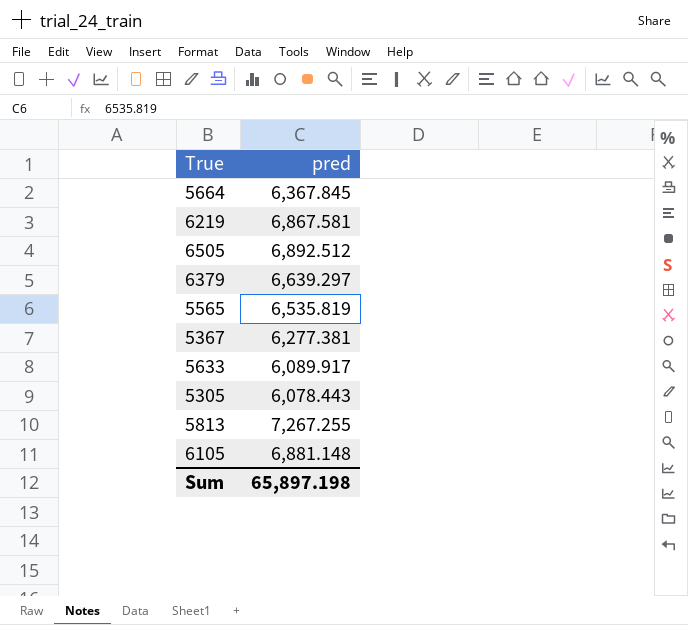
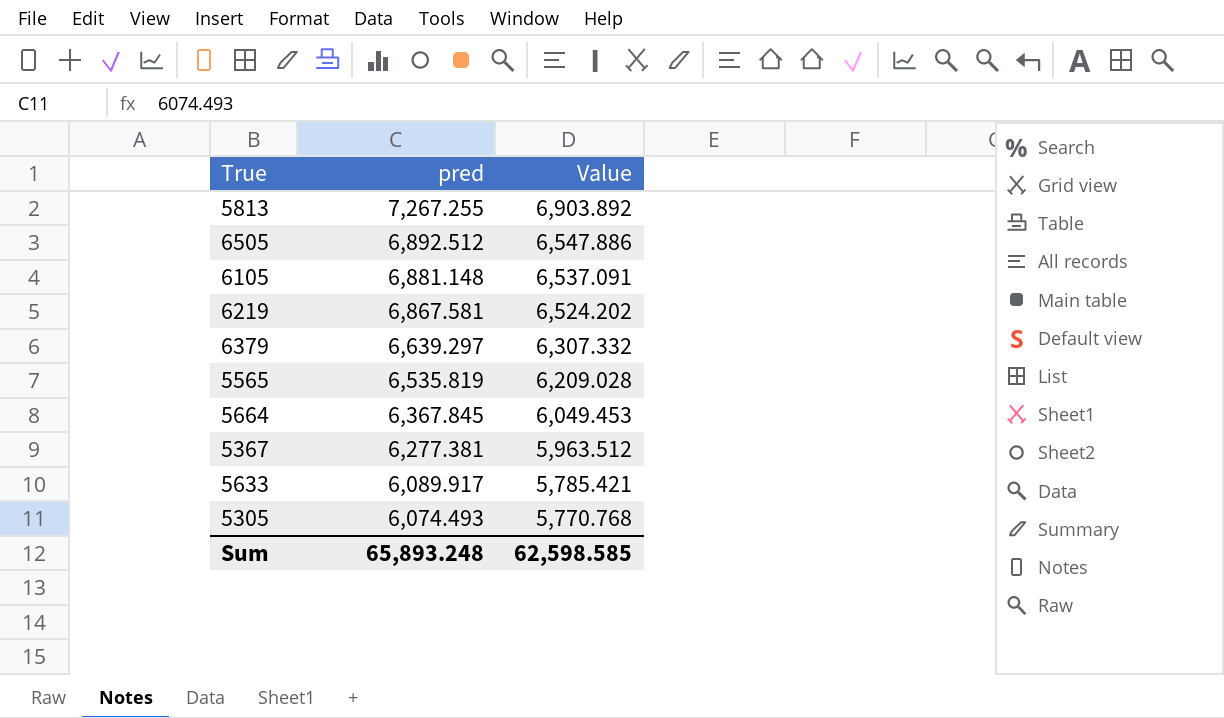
row order: none -> pred descending
column Value | formula: none -> [pred] * 0.95
5305 | pred: 6,078.443 -> 6,074.493
Sum | pred: 65,897.198 -> 65,893.248

